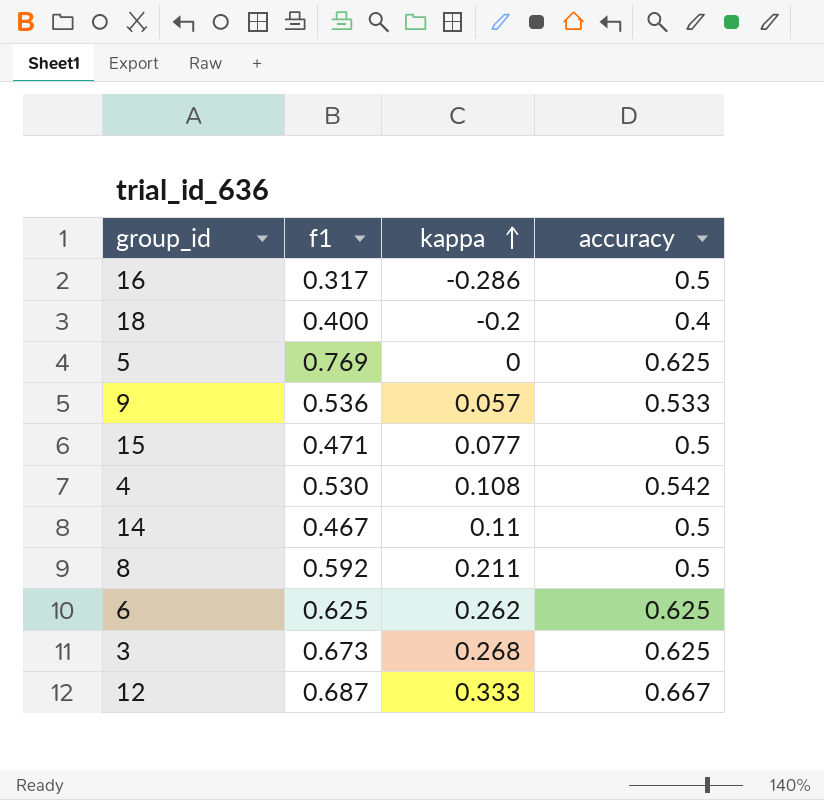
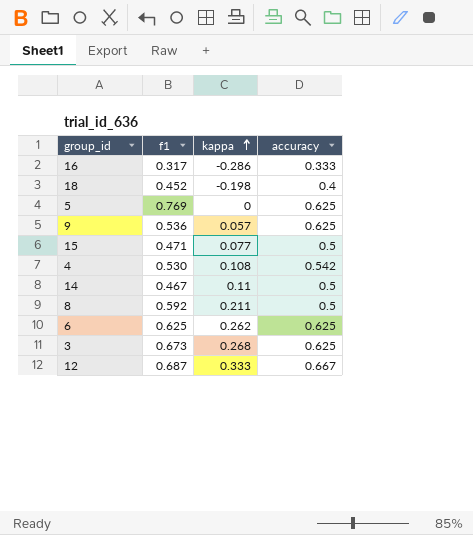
16 | accuracy: 0.5 -> 0.333
18 | f1: 0.400 -> 0.452
18 | kappa: -0.2 -> -0.198
9 | accuracy: 0.533 -> 0.625

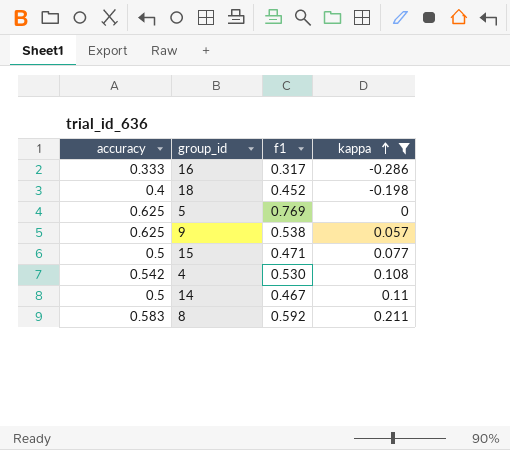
filter: none -> kappa <= 0.211
column accuracy | position: 4 -> 1
9 | f1: 0.536 -> 0.538
8 | accuracy: 0.5 -> 0.583

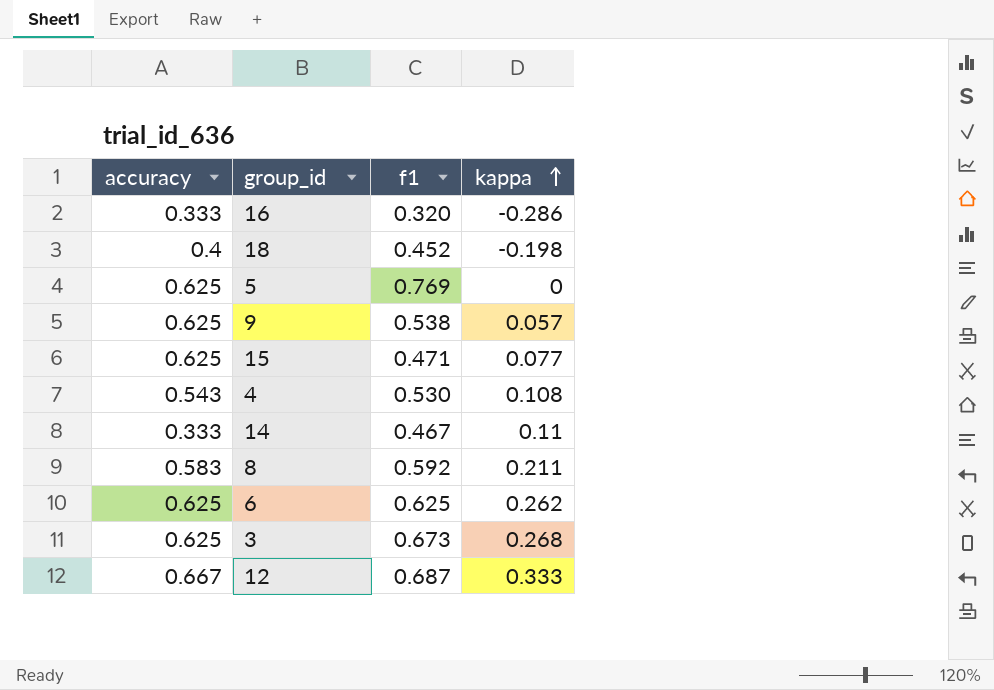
filter: kappa <= 0.211 -> none
16 | f1: 0.317 -> 0.320
15 | accuracy: 0.5 -> 0.625
4 | accuracy: 0.542 -> 0.543
14 | accuracy: 0.5 -> 0.333

